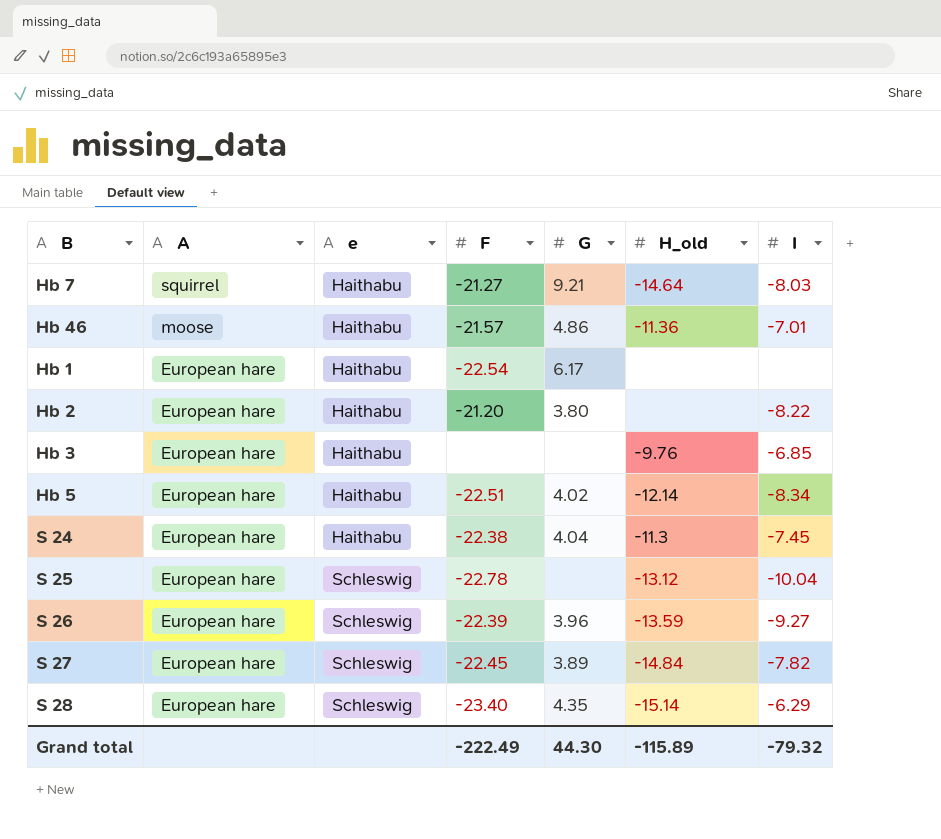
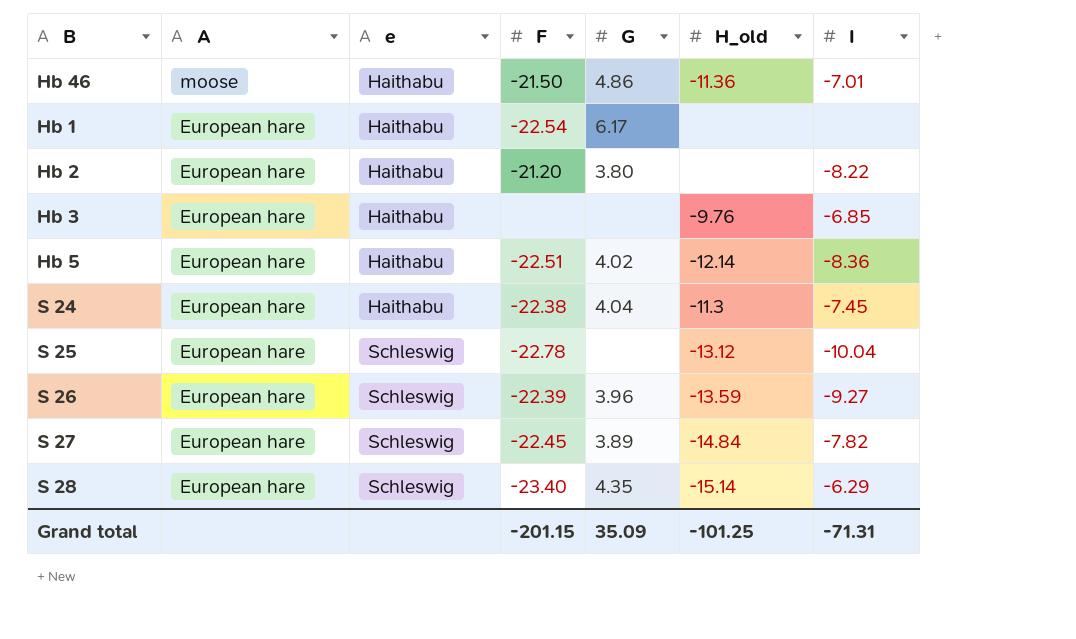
row Hb 7: squirrel | Haithabu | -21.27 | 9.21 | -14.64 | -8.03 -> none
Hb 46 | F: -21.57 -> -21.50
Hb 5 | I: -8.34 -> -8.36
Grand total | F: -222.49 -> -201.15
Grand total | G: 44.30 -> 35.09
Grand total | H_old: -115.89 -> -101.25
Grand total | I: -79.32 -> -71.31

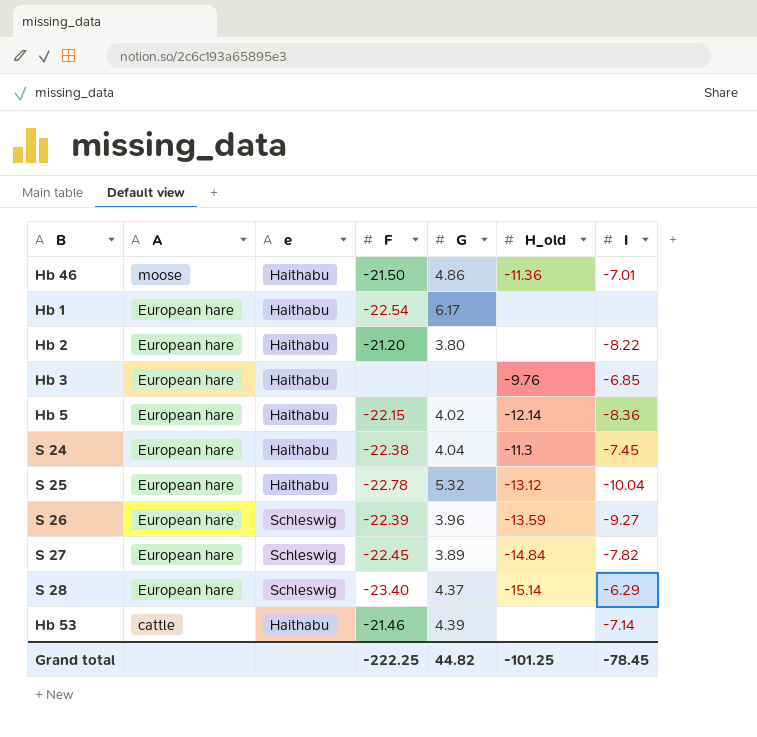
Hb 5 | F: -22.51 -> -22.15
S 25 | e: Schleswig -> Haithabu
S 25 | G: none -> 5.32
S 28 | G: 4.35 -> 4.37
row Hb 53: none -> cattle | Haithabu | -21.46 | 4.39 | none | -7.14
Grand total | F: -201.15 -> -222.25
Grand total | G: 35.09 -> 44.82
Grand total | I: -71.31 -> -78.45

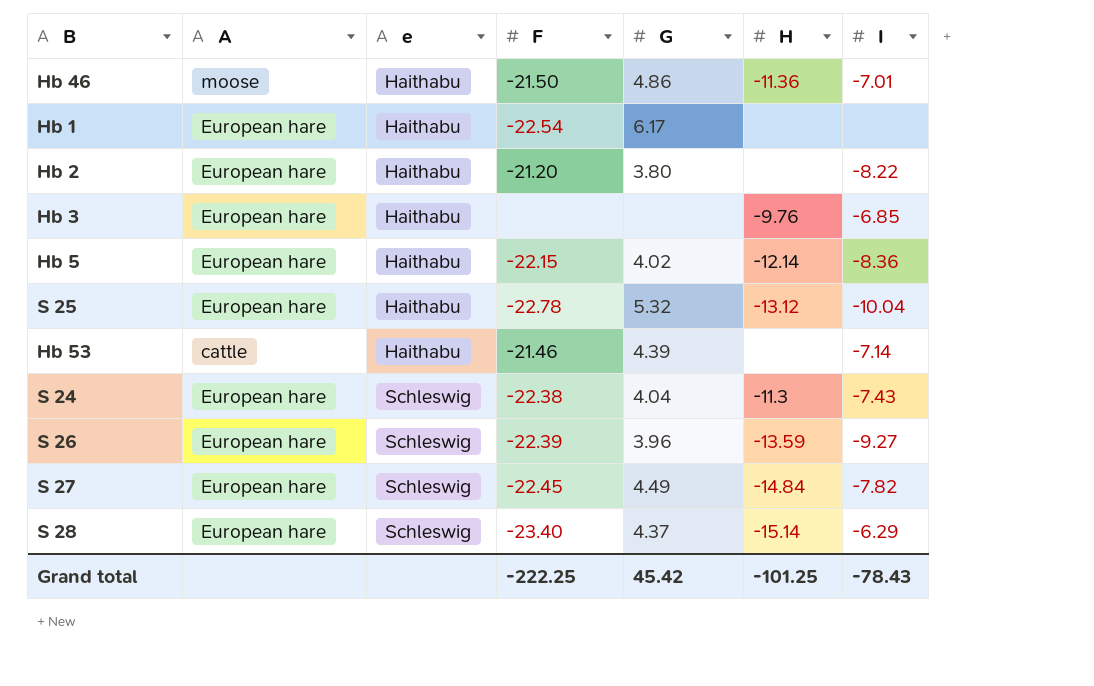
row order: A descending -> e ascending
column name: H_old -> H
S 24 | e: Haithabu -> Schleswig
S 24 | I: -7.45 -> -7.43
S 27 | G: 3.89 -> 4.49
Grand total | G: 44.82 -> 45.42
Grand total | I: -78.45 -> -78.43

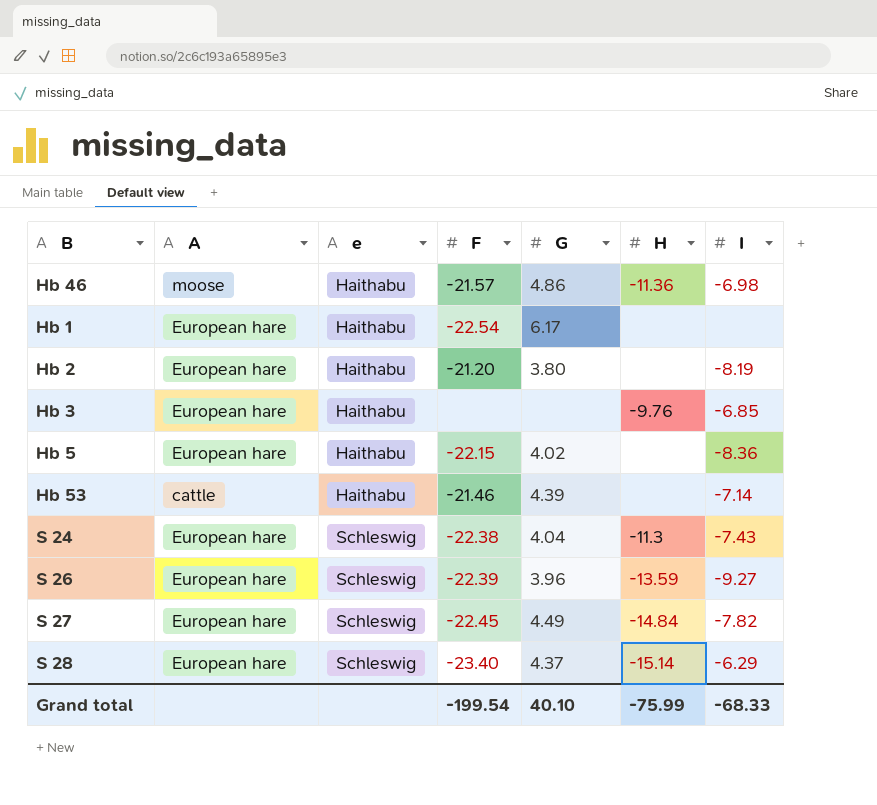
row S 25: European hare | Haithabu | -22.78 | 5.32 | -13.12 | -10.04 -> none
Hb 46 | F: -21.50 -> -21.57
Hb 46 | I: -7.01 -> -6.98
Hb 2 | I: -8.22 -> -8.19
Hb 5 | H: -12.14 -> none
Grand total | F: -222.25 -> -199.54
Grand total | G: 45.42 -> 40.10
Grand total | H: -101.25 -> -75.99
Grand total | I: -78.43 -> -68.33

